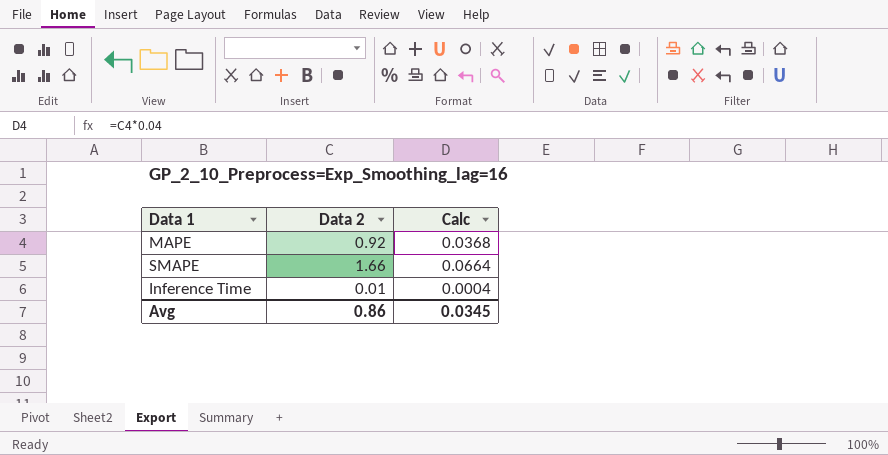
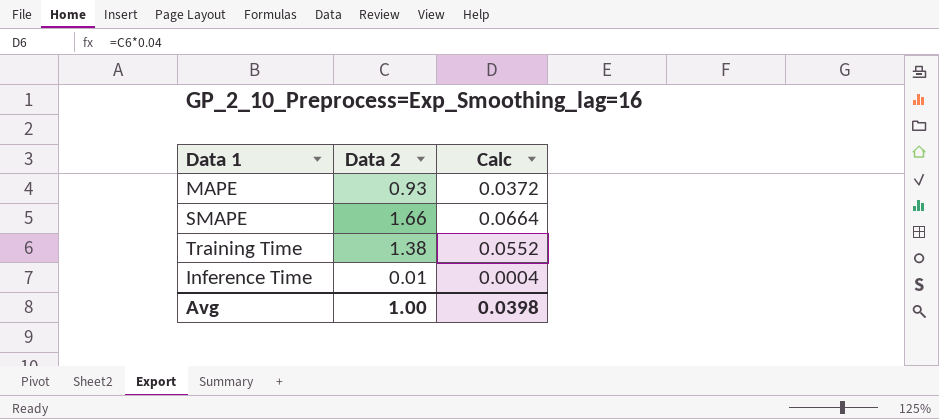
MAPE | Data 2: 0.92 -> 0.93
MAPE | Calc: 0.0368 -> 0.0372
row Training Time: none -> 1.38 | 0.0552
Avg | Data 2: 0.86 -> 1.00
Avg | Calc: 0.0345 -> 0.0398

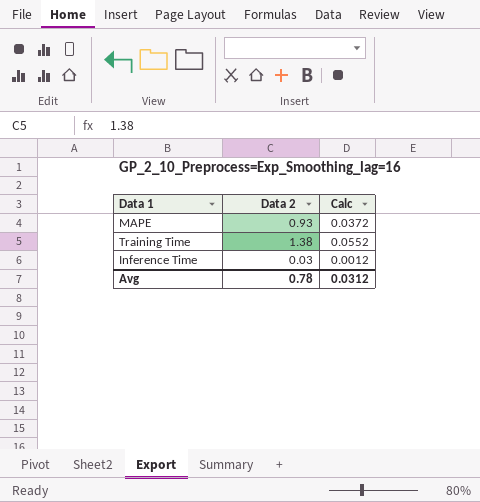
row SMAPE: 1.66 | 0.0664 -> none
Inference Time | Data 2: 0.01 -> 0.03
Inference Time | Calc: 0.0004 -> 0.0012
Avg | Data 2: 1.00 -> 0.78
Avg | Calc: 0.0398 -> 0.0312

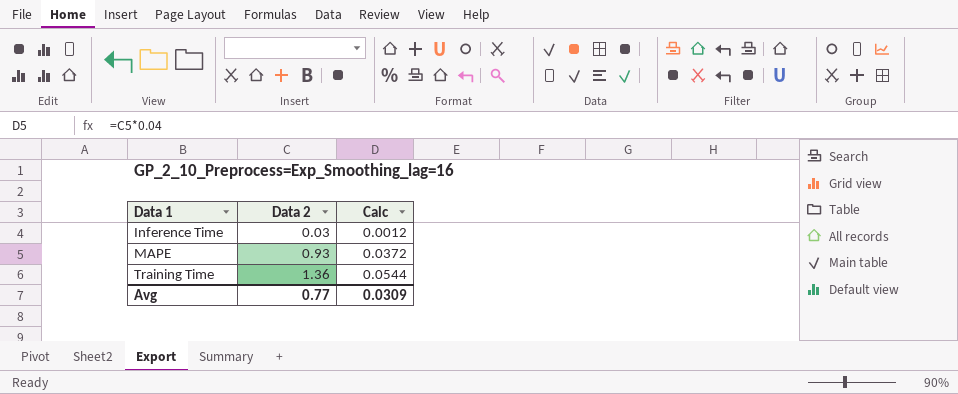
row order: none -> Data 1 ascending
Training Time | Data 2: 1.38 -> 1.36
Training Time | Calc: 0.0552 -> 0.0544
Avg | Data 2: 0.78 -> 0.77
Avg | Calc: 0.0312 -> 0.0309

